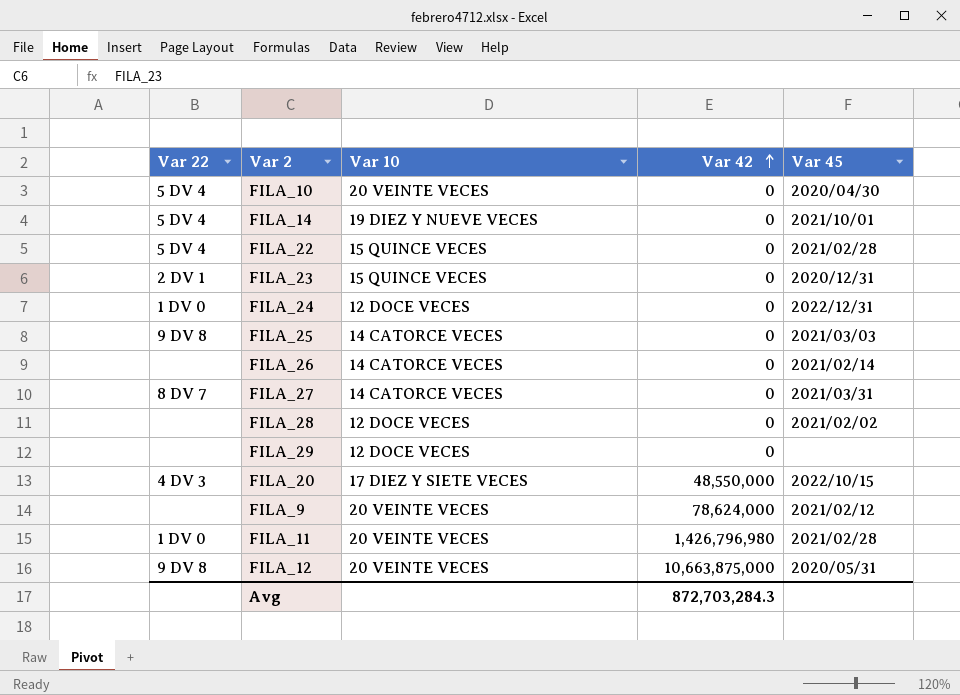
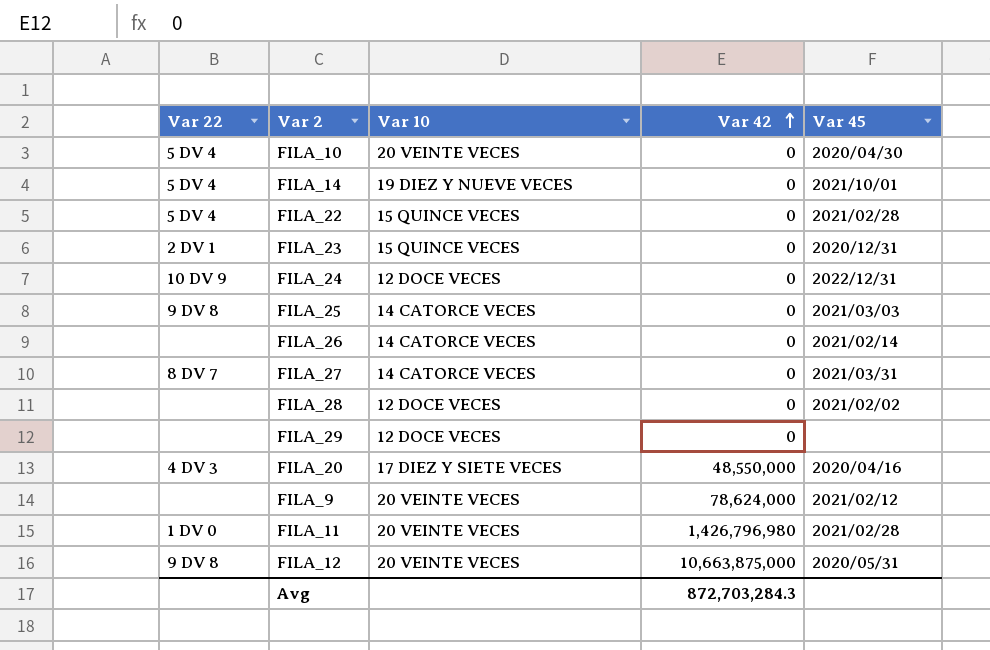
FILA_24 | Var 22: 1 DV 0 -> 10 DV 9
FILA_20 | Var 45: 2022/10/15 -> 2020/04/16

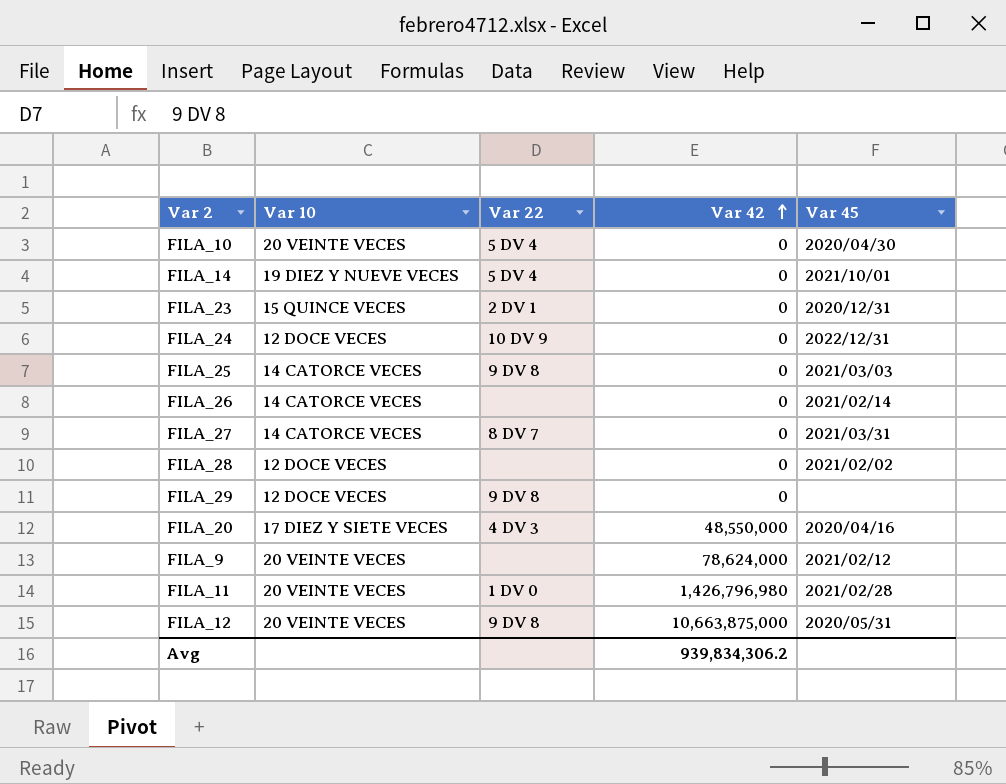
column Var 22 | position: 1 -> 3
row FILA_22: 5 DV 4 | 15 QUINCE VECES | 0 | 2021/02/28 -> none
FILA_29 | Var 22: none -> 9 DV 8
Avg | Var 42: 872,703,284.3 -> 939,834,306.2

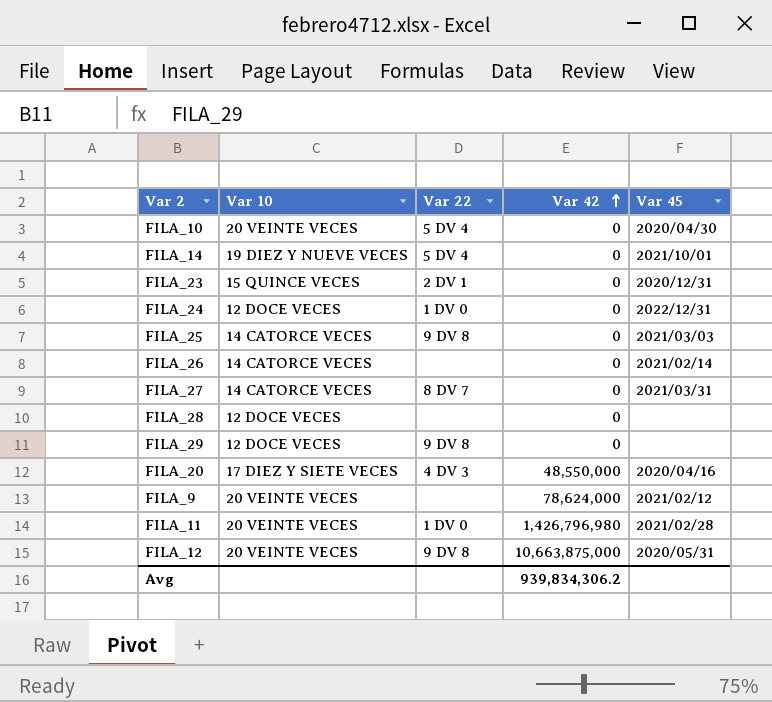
FILA_24 | Var 22: 10 DV 9 -> 1 DV 0
FILA_28 | Var 45: 2021/02/02 -> none

